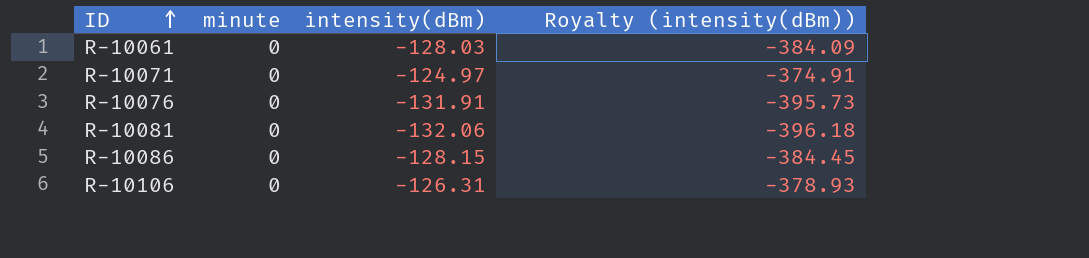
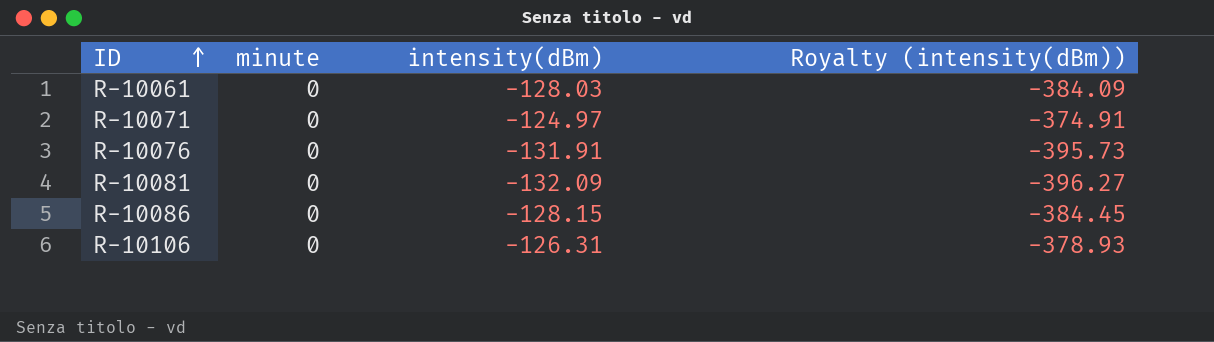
R-10081 | intensity(dBm): -132.06 -> -132.09
R-10081 | Royalty (intensity(dBm)): -396.18 -> -396.27

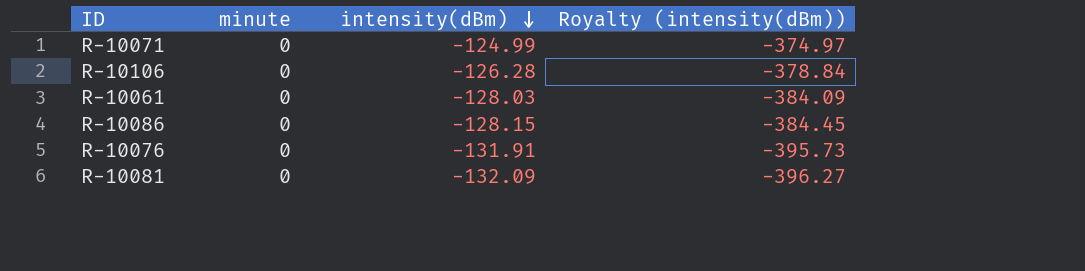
row order: ID ascending -> intensity(dBm) descending
R-10071 | intensity(dBm): -124.97 -> -124.99
R-10071 | Royalty (intensity(dBm)): -374.91 -> -374.97
R-10106 | intensity(dBm): -126.31 -> -126.28
R-10106 | Royalty (intensity(dBm)): -378.93 -> -378.84

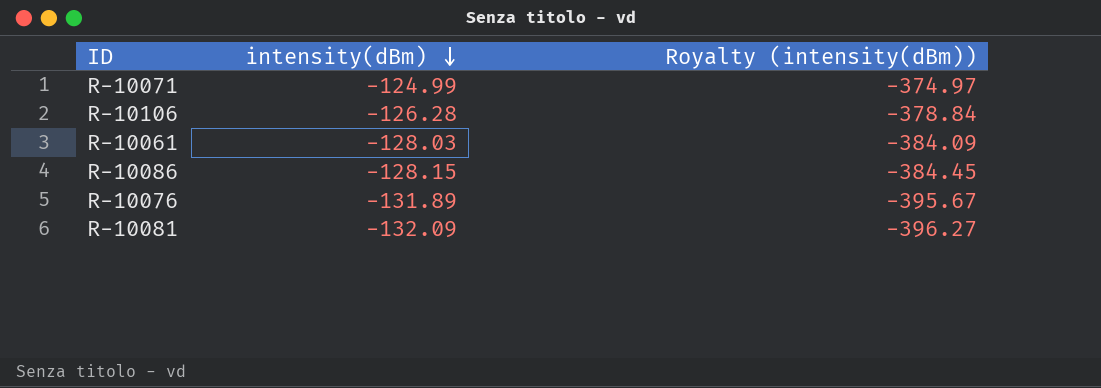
column minute | position: 2 -> none
R-10076 | intensity(dBm): -131.91 -> -131.89
R-10076 | Royalty (intensity(dBm)): -395.73 -> -395.67

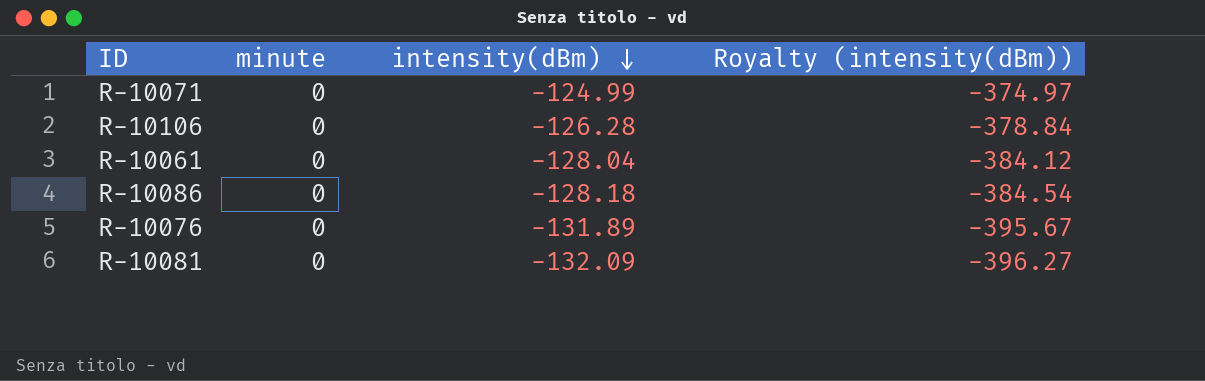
column minute | position: none -> 2
R-10061 | intensity(dBm): -128.03 -> -128.04
R-10061 | Royalty (intensity(dBm)): -384.09 -> -384.12
R-10086 | intensity(dBm): -128.15 -> -128.18
R-10086 | Royalty (intensity(dBm)): -384.45 -> -384.54

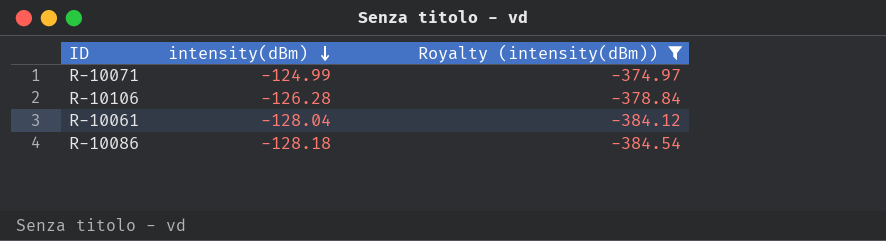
filter: none -> Royalty (intensity(dBm)) >= -384.54
column minute | position: 2 -> none

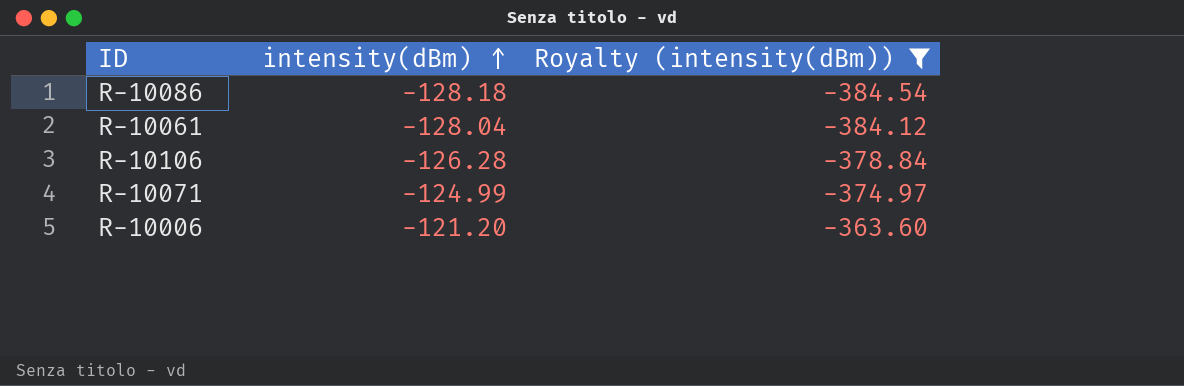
row order: intensity(dBm) descending -> intensity(dBm) ascending
row R-10006: none -> -121.20 | -363.60

